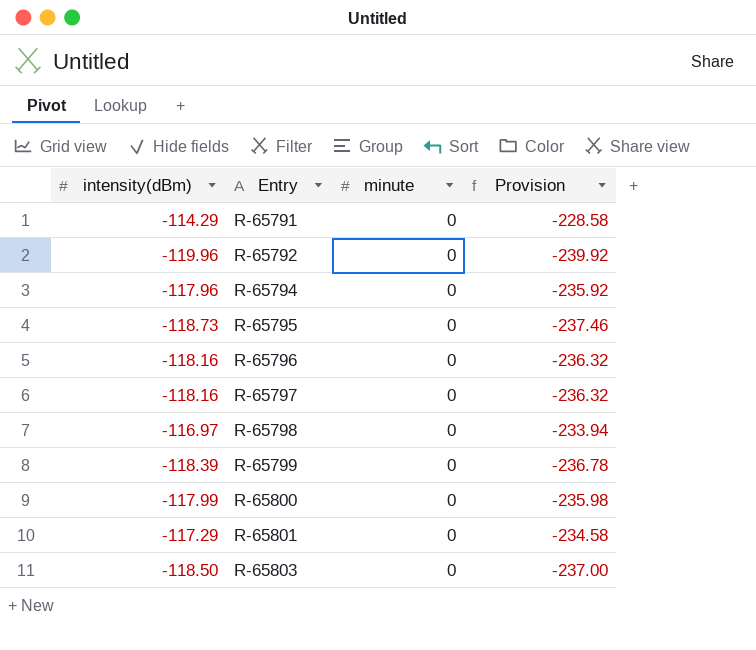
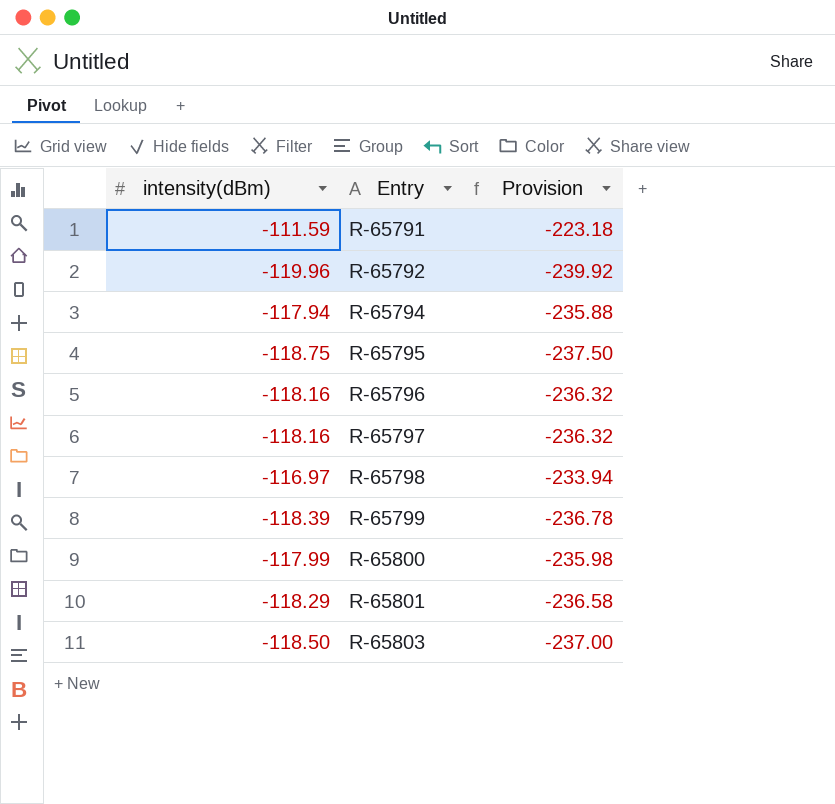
column minute | position: 3 -> none
R-65791 | intensity(dBm): -114.29 -> -111.59
R-65791 | Provision: -228.58 -> -223.18
R-65794 | intensity(dBm): -117.96 -> -117.94
R-65794 | Provision: -235.92 -> -235.88
R-65795 | intensity(dBm): -118.73 -> -118.75
R-65795 | Provision: -237.46 -> -237.50
R-65801 | intensity(dBm): -117.29 -> -118.29
R-65801 | Provision: -234.58 -> -236.58

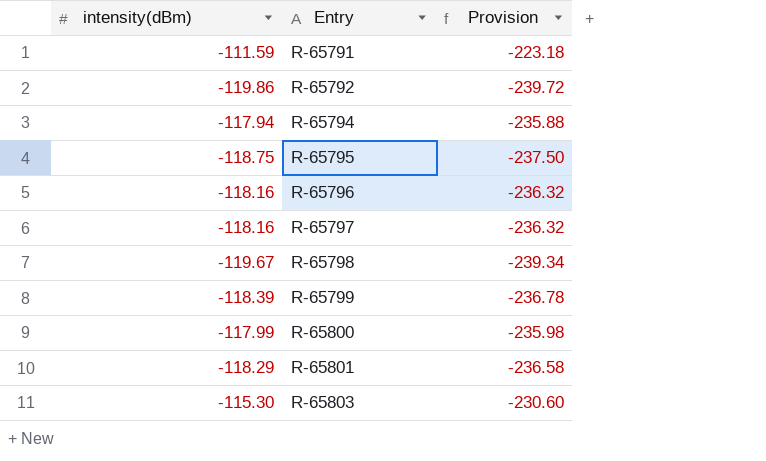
R-65792 | intensity(dBm): -119.96 -> -119.86
R-65792 | Provision: -239.92 -> -239.72
R-65798 | intensity(dBm): -116.97 -> -119.67
R-65798 | Provision: -233.94 -> -239.34
R-65803 | intensity(dBm): -118.50 -> -115.30
R-65803 | Provision: -237.00 -> -230.60

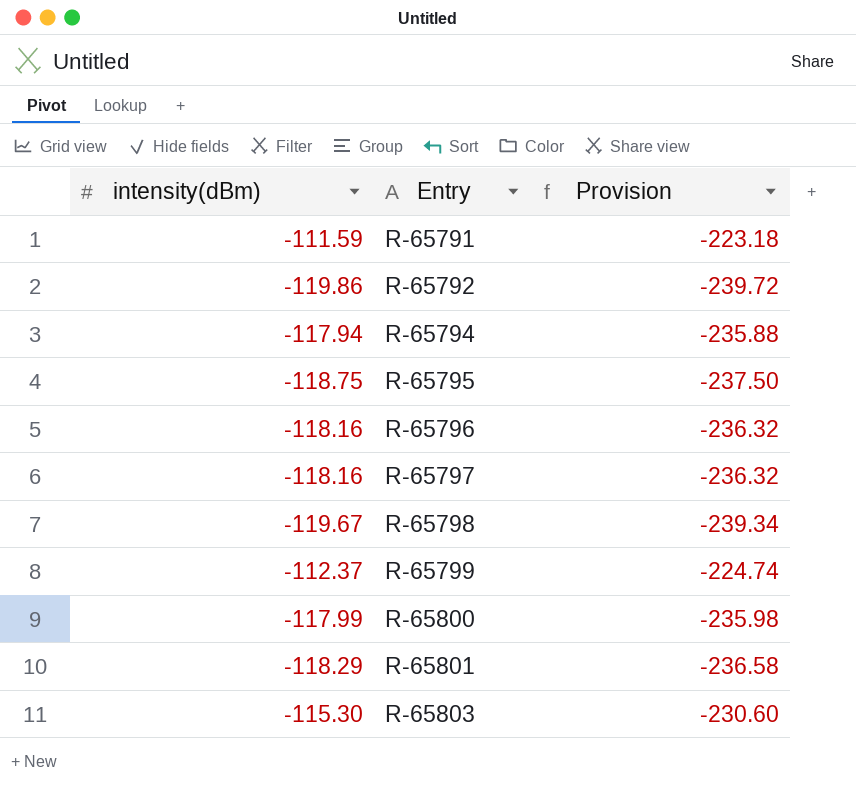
R-65799 | intensity(dBm): -118.39 -> -112.37
R-65799 | Provision: -236.78 -> -224.74

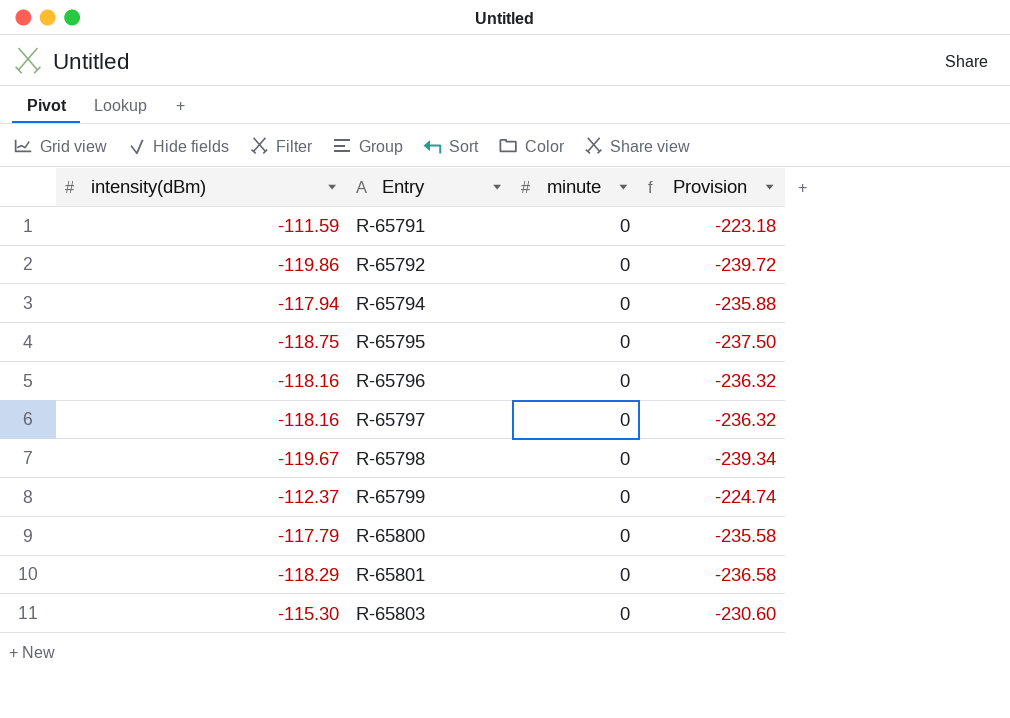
column minute | position: none -> 3
R-65800 | intensity(dBm): -117.99 -> -117.79
R-65800 | Provision: -235.98 -> -235.58

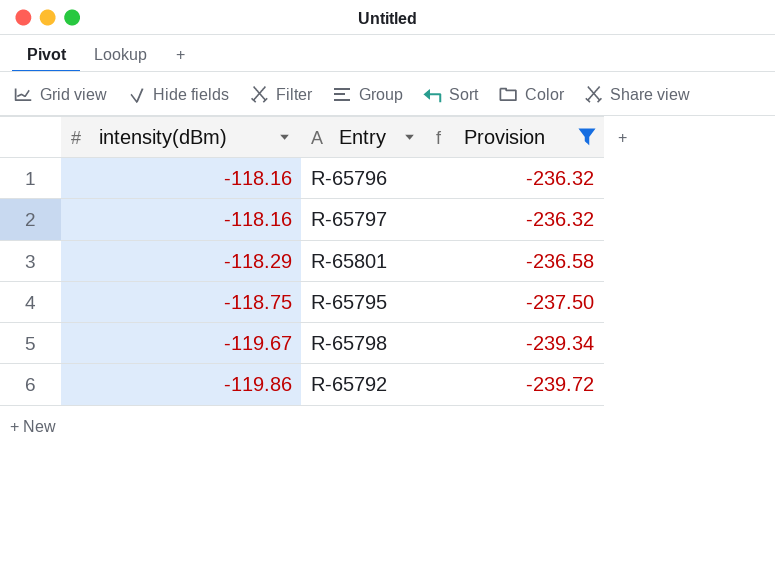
filter: none -> Provision <= -236.32
row order: Entry ascending -> intensity(dBm) descending
column minute | position: 3 -> none

